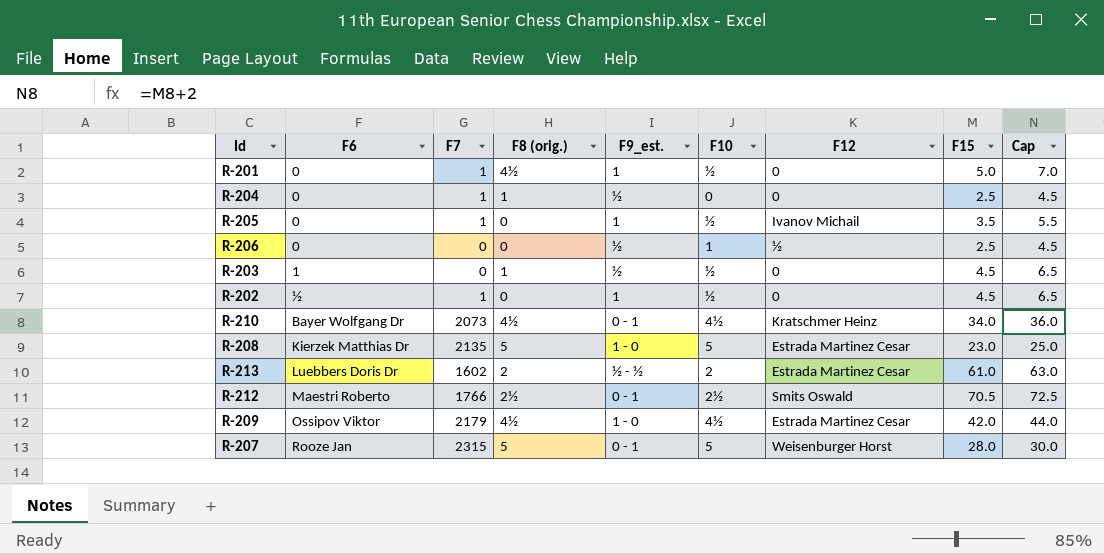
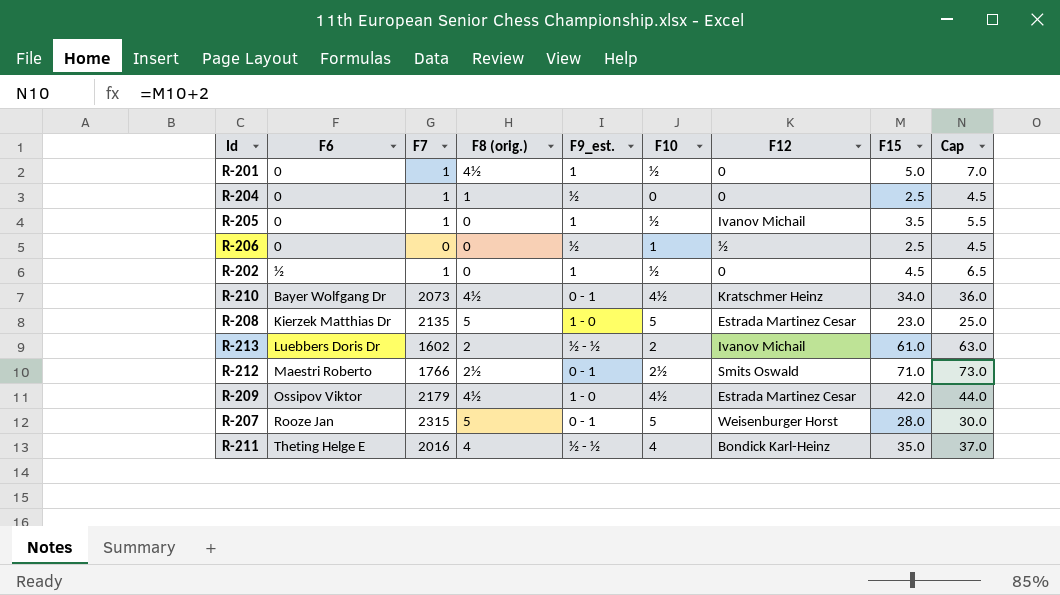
row R-203: 1 | 0 | 1 | ½ | ½ | 0 | 4.5 | 6.5 -> none
R-213 | F12: Estrada Martinez Cesar -> Ivanov Michail
R-212 | F15: 70.5 -> 71.0
R-212 | Cap: 72.5 -> 73.0
row R-211: none -> Theting Helge E | 2016 | 4 | ½ - ½ | 4 | Bondick Karl-Heinz | 35.0 | 37.0

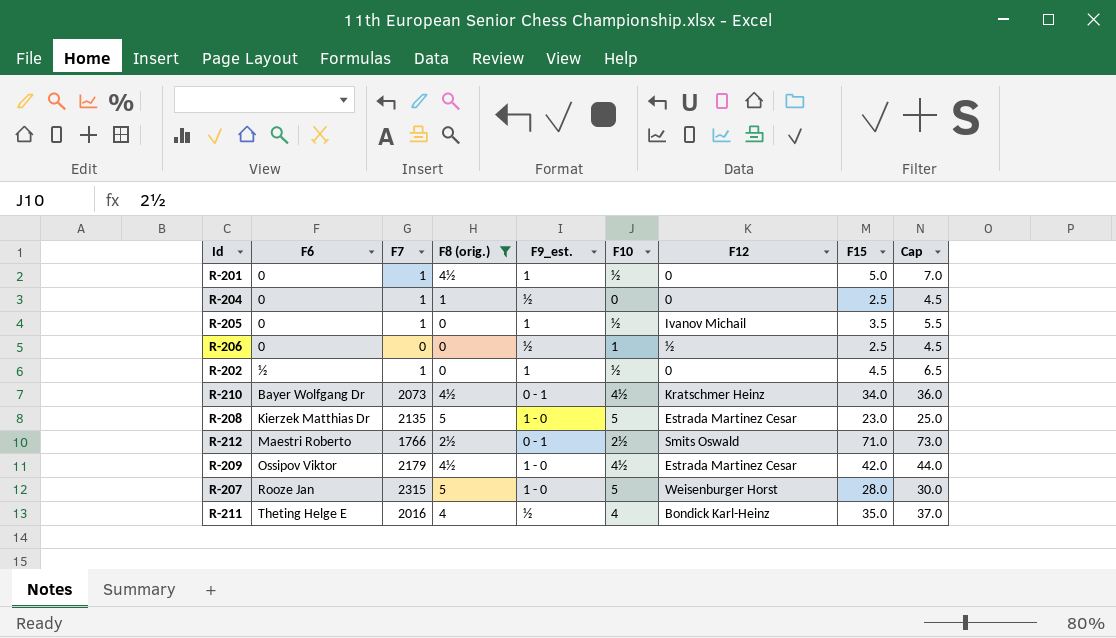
filter: none -> F8 (orig.) != 2
R-207 | F9_est.: 0 - 1 -> 1 - 0
R-211 | F9_est.: ½ - ½ -> ½

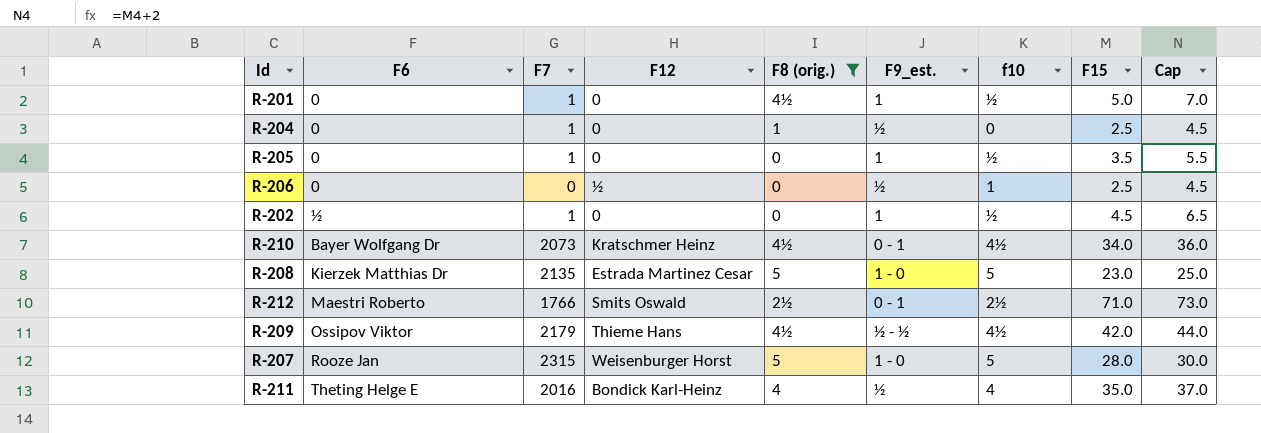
column F12 | position: 7 -> 4
column name: F10 -> f10
R-205 | F12: Ivanov Michail -> 0
R-209 | F12: Estrada Martinez Cesar -> Thieme Hans
R-209 | F9_est.: 1 - 0 -> ½ - ½

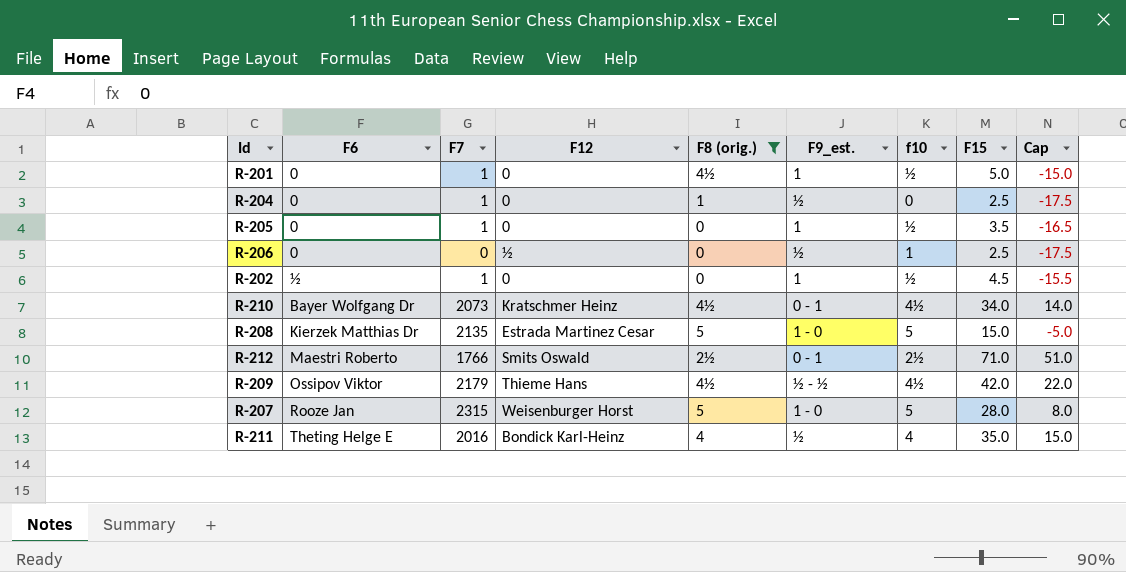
column Cap | formula: [F15] + 2 -> [F15] - 20
R-208 | F15: 23.0 -> 15.0

